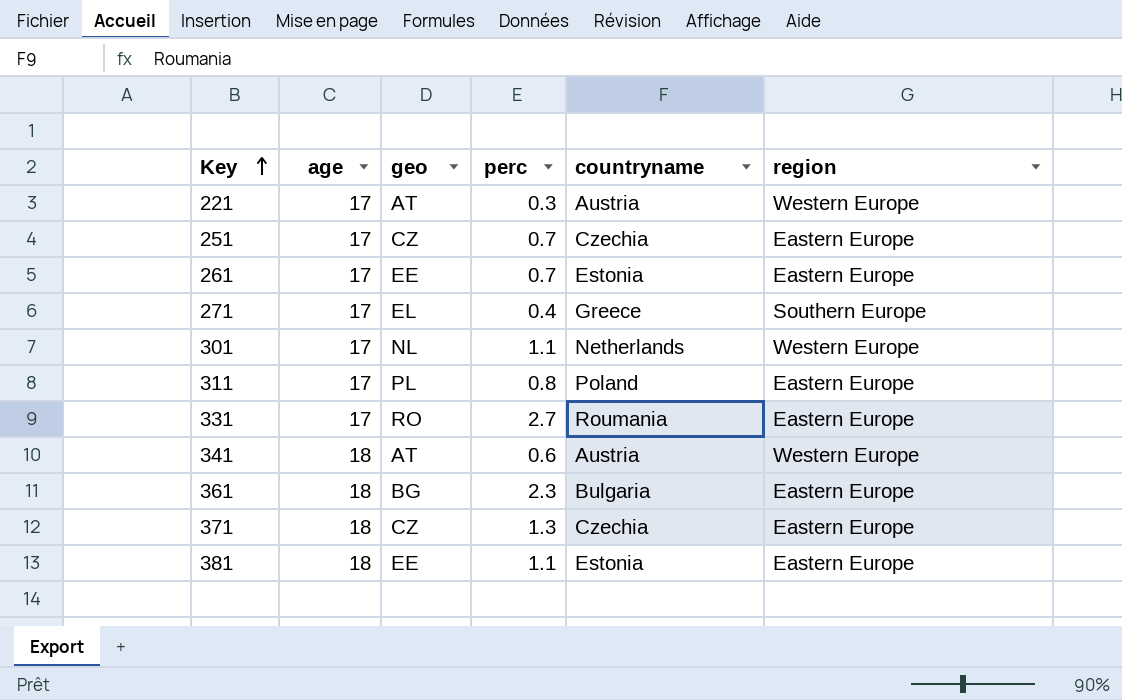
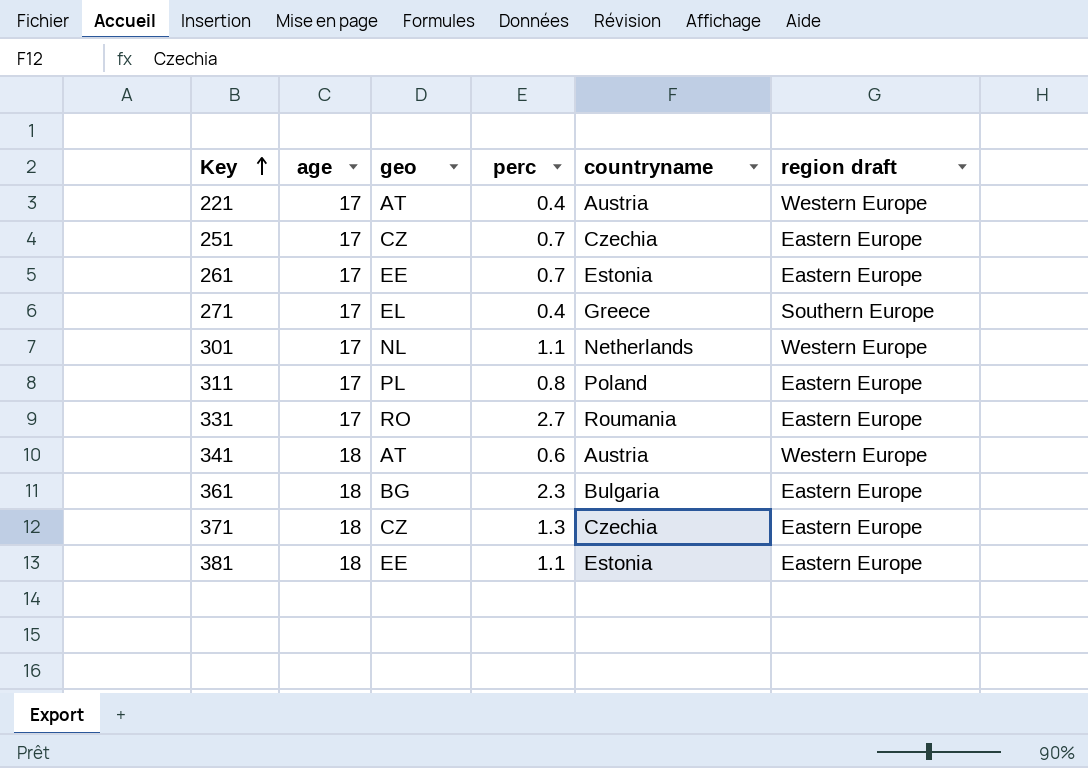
column name: region -> region draft
221 | perc: 0.3 -> 0.4

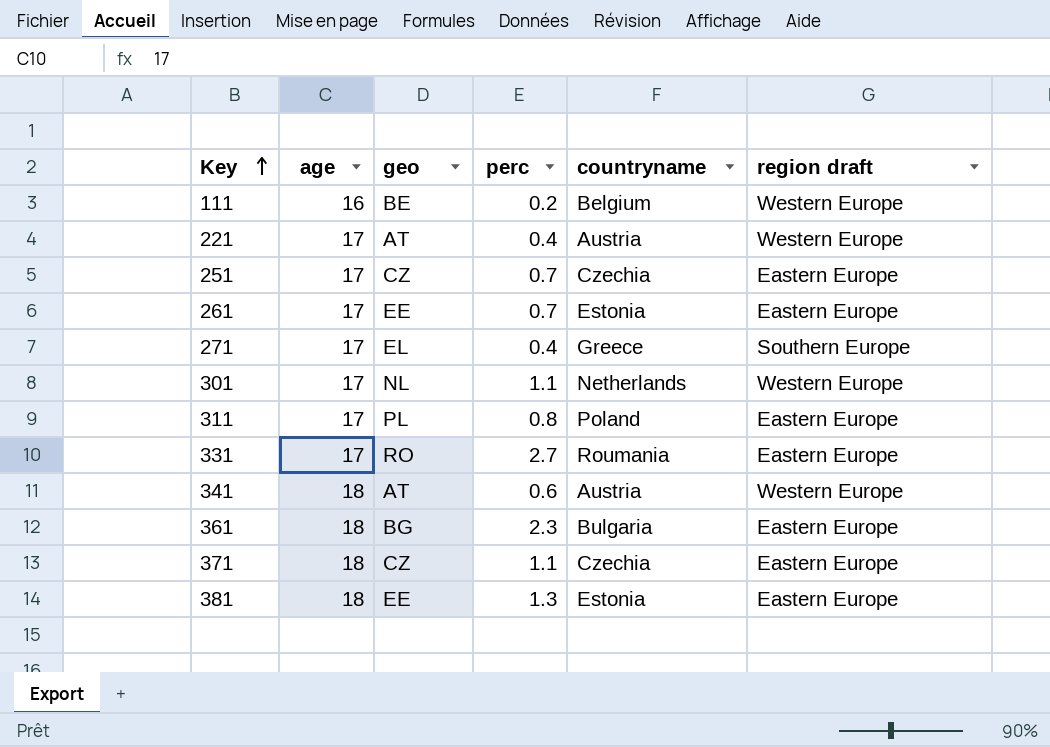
row 111: none -> 16 | BE | 0.2 | Belgium | Western Europe
371 | perc: 1.3 -> 1.1
381 | perc: 1.1 -> 1.3

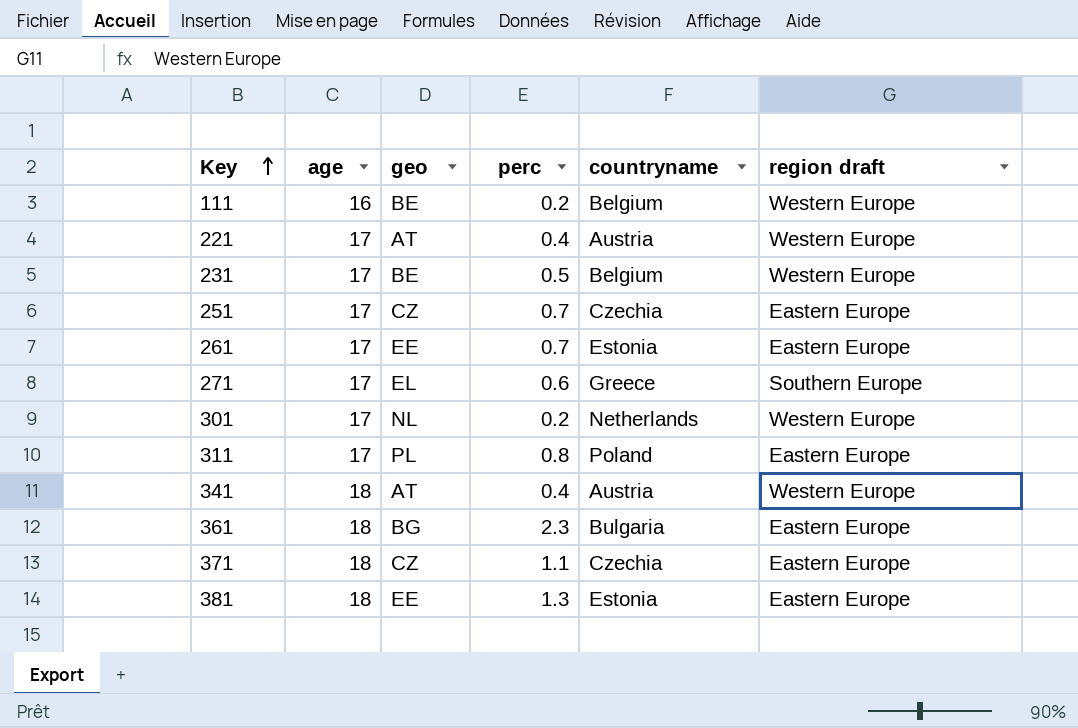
row 331: 17 | RO | 2.7 | Roumania | Eastern Europe -> none
row 231: none -> 17 | BE | 0.5 | Belgium | Western Europe
271 | perc: 0.4 -> 0.6
301 | perc: 1.1 -> 0.2
341 | perc: 0.6 -> 0.4

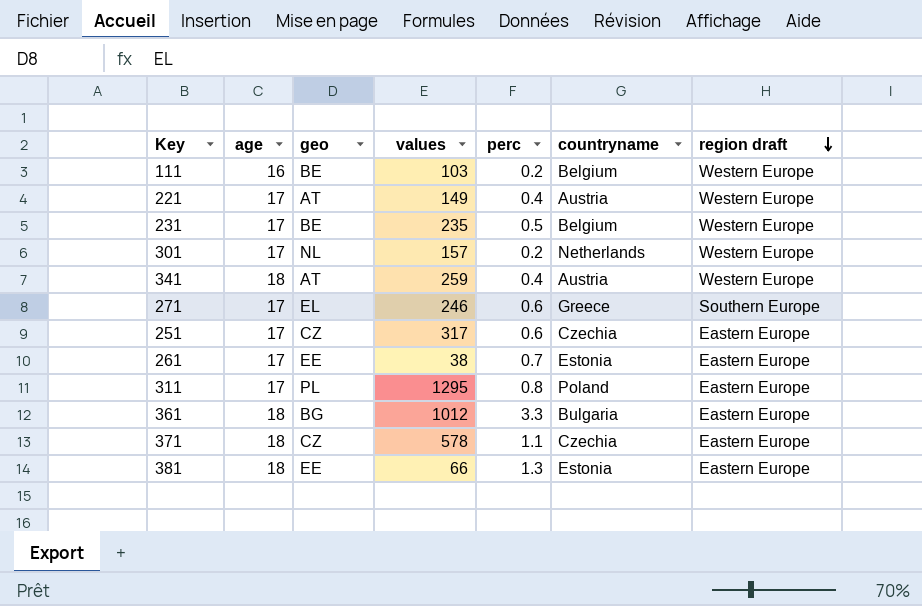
row order: Key ascending -> region draft descending
column values | position: none -> 4
251 | perc: 0.7 -> 0.6
361 | perc: 2.3 -> 3.3

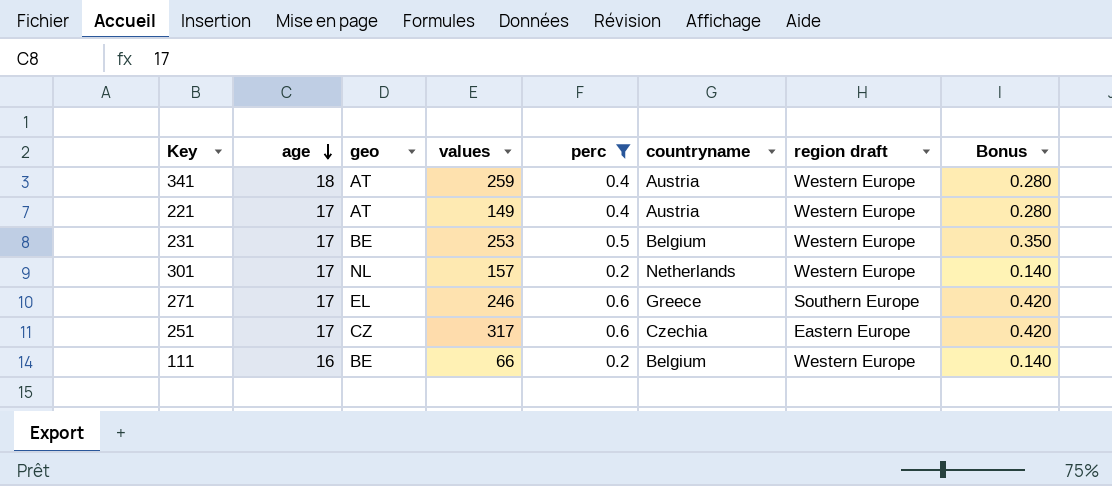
filter: none -> perc <= 0.6
row order: region draft descending -> age descending
column Bonus | formula: none -> [perc] * 0.7
231 | values: 235 -> 253
111 | values: 103 -> 66

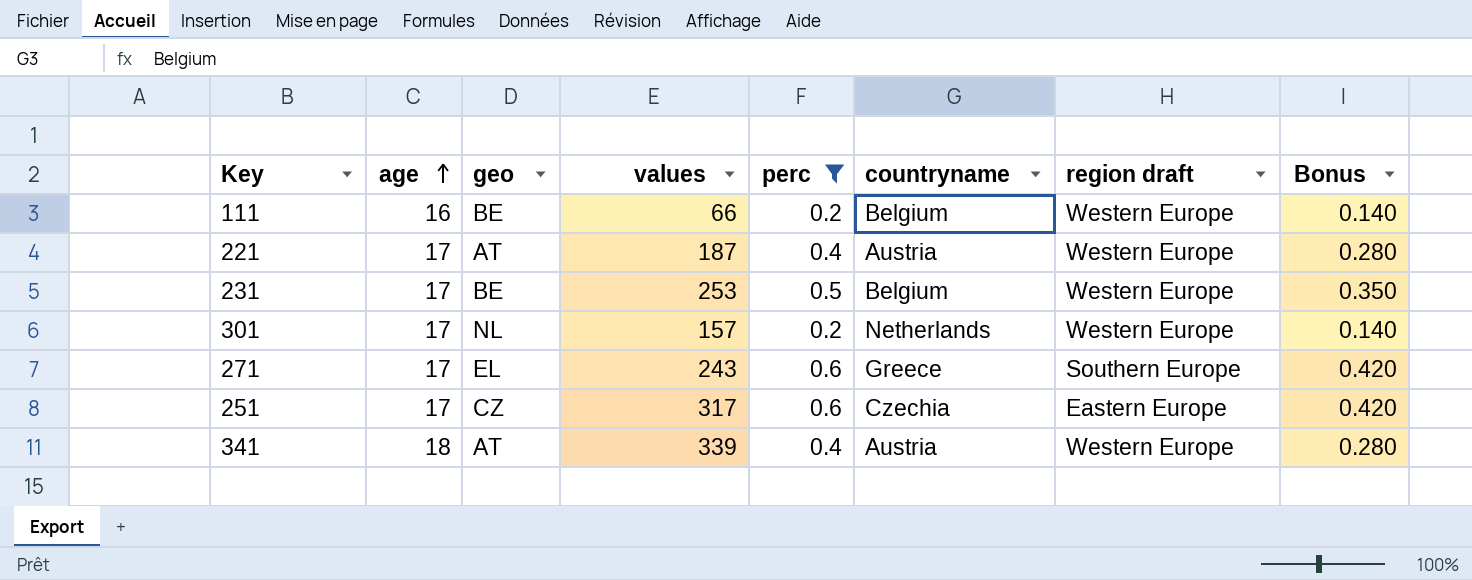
row order: age descending -> age ascending
221 | values: 149 -> 187
271 | values: 246 -> 243
341 | values: 259 -> 339

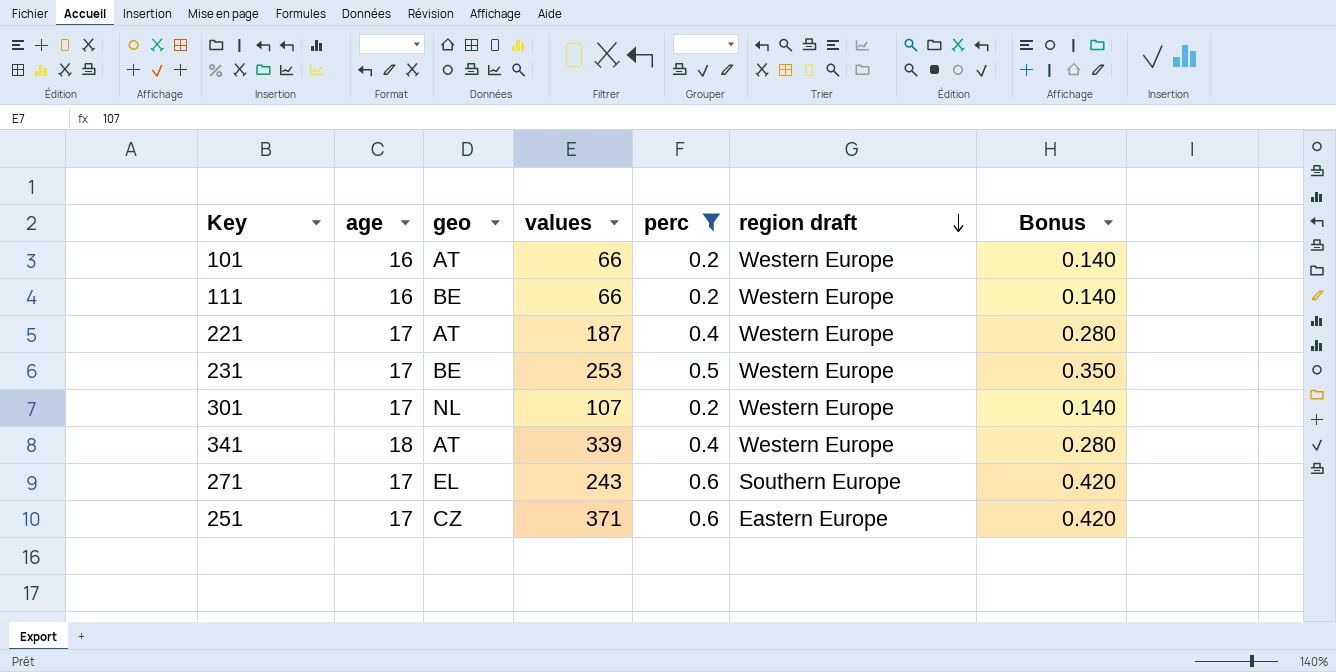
row order: age ascending -> region draft descending
column countryname | position: 6 -> none
row 101: none -> 16 | AT | 66 | 0.2 | Western Europe | 0.140
301 | values: 157 -> 107
251 | values: 317 -> 371

